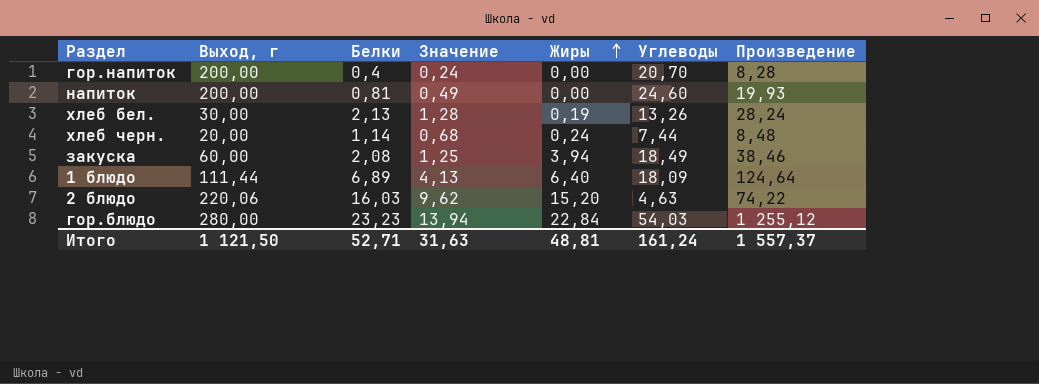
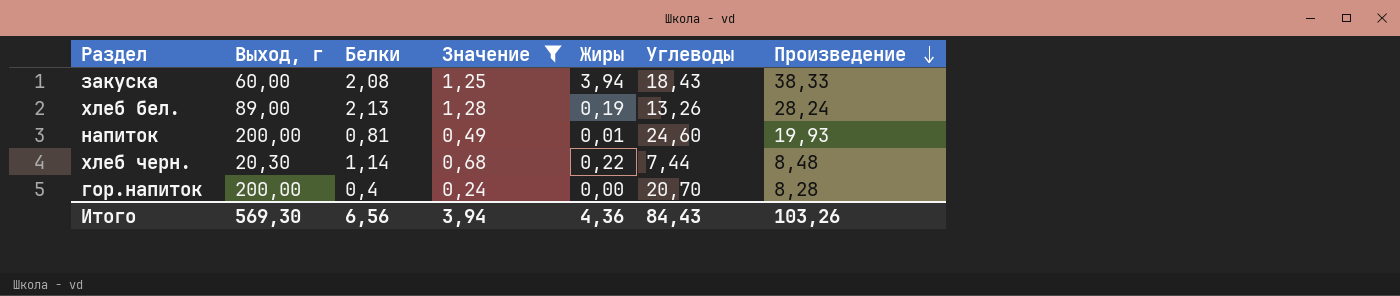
filter: none -> Значение <= 1,28
row order: Жиры ascending -> Произведение descending
закуска | Углеводы: 18,49 -> 18,43
закуска | Произведение: 38,46 -> 38,33
хлеб бел. | Выход, г: 30,00 -> 89,00
напиток | Жиры: 0,00 -> 0,01
хлеб черн. | Выход, г: 20,00 -> 20,30
хлеб черн. | Жиры: 0,24 -> 0,22
Итого | Выход, г: 1 121,50 -> 569,30
Итого | Белки: 52,71 -> 6,56
Итого | Значение: 31,63 -> 3,94
Итого | Жиры: 48,81 -> 4,36
Итого | Углеводы: 161,24 -> 84,43
Итого | Произведение: 1 557,37 -> 103,26

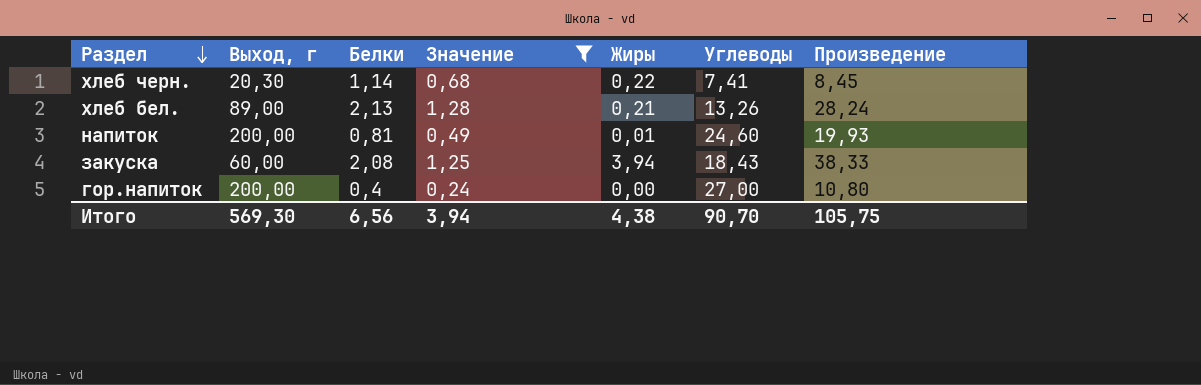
row order: Произведение descending -> Раздел descending
хлеб черн. | Углеводы: 7,44 -> 7,41
хлеб черн. | Произведение: 8,48 -> 8,45
хлеб бел. | Жиры: 0,19 -> 0,21
гор.напиток | Углеводы: 20,70 -> 27,00
гор.напиток | Произведение: 8,28 -> 10,80
Итого | Жиры: 4,36 -> 4,38
Итого | Углеводы: 84,43 -> 90,70
Итого | Произведение: 103,26 -> 105,75

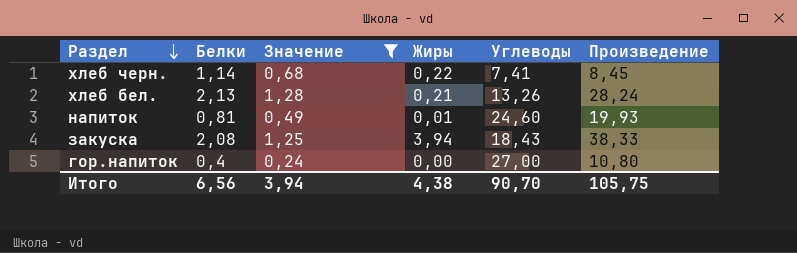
column Выход, г | position: 2 -> none

